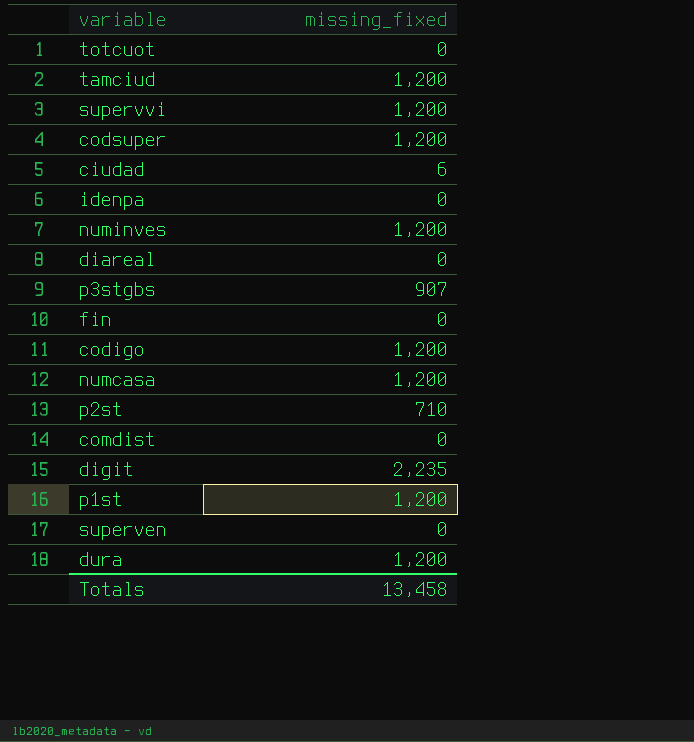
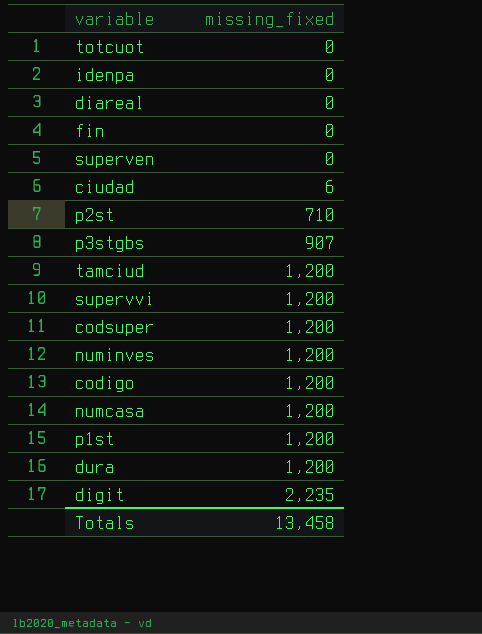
row order: none -> missing_fixed ascending
row comdist: 0 -> none

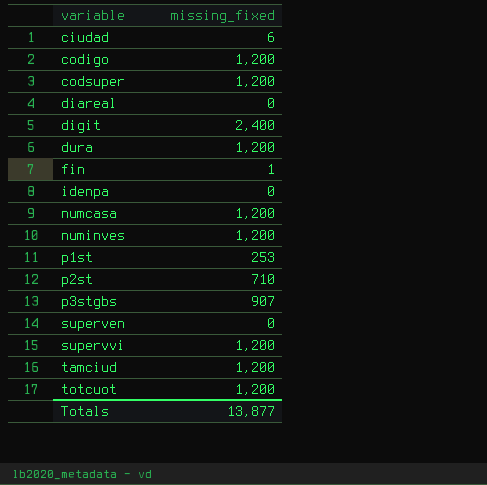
row order: missing_fixed ascending -> variable ascending
digit | missing_fixed: 2,235 -> 2,400
fin | missing_fixed: 0 -> 1
p1st | missing_fixed: 1,200 -> 253
totcuot | missing_fixed: 0 -> 1,200
Totals | missing_fixed: 13,458 -> 13,877

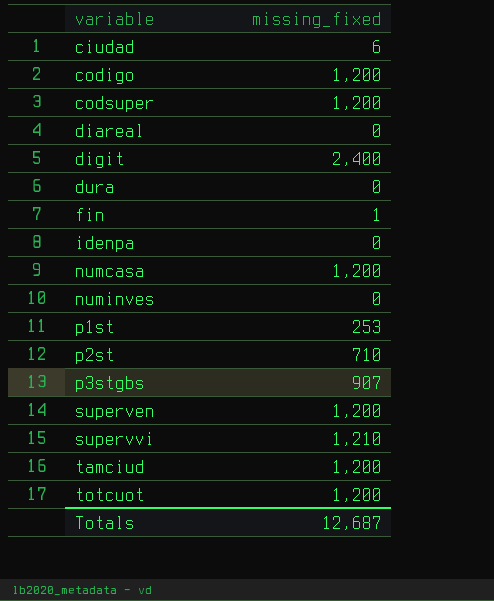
dura | missing_fixed: 1,200 -> 0
numinves | missing_fixed: 1,200 -> 0
superven | missing_fixed: 0 -> 1,200
supervvi | missing_fixed: 1,200 -> 1,210
Totals | missing_fixed: 13,877 -> 12,687

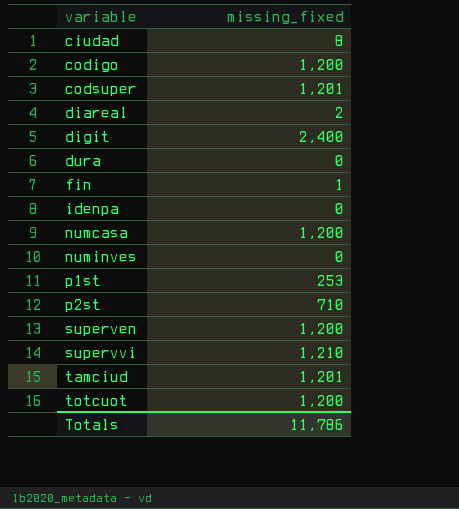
row p3stgbs: 907 -> none
ciudad | missing_fixed: 6 -> 8
codsuper | missing_fixed: 1,200 -> 1,201
diareal | missing_fixed: 0 -> 2
tamciud | missing_fixed: 1,200 -> 1,201
Totals | missing_fixed: 12,687 -> 11,786

